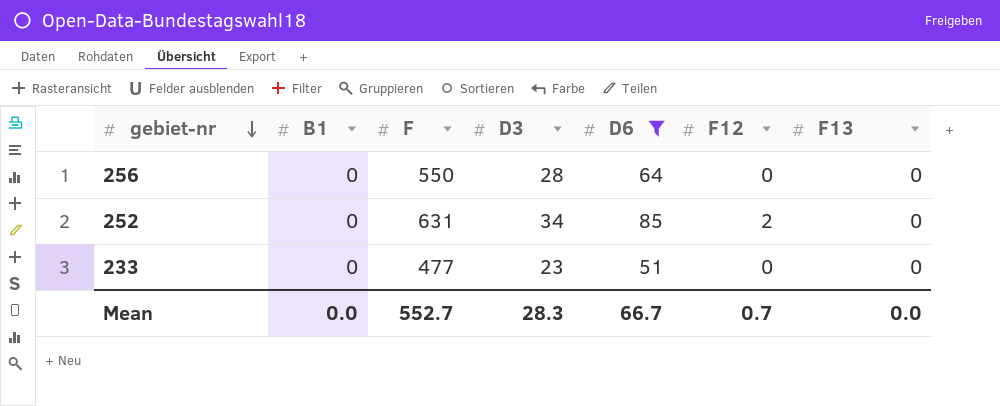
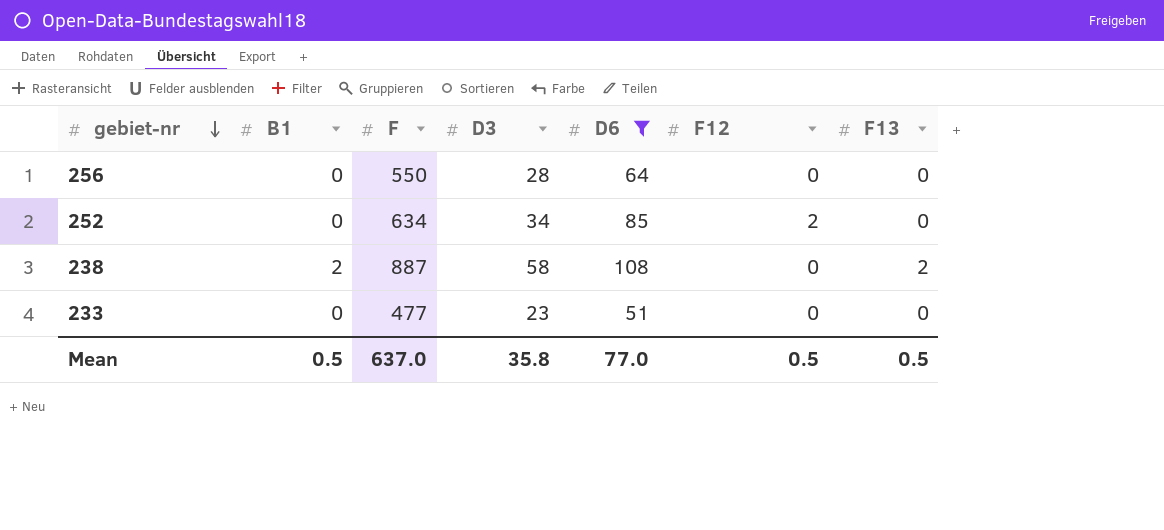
252 | F: 631 -> 634
row 238: none -> 2 | 887 | 58 | 108 | 0 | 2
Mean | B1: 0.0 -> 0.5
Mean | F: 552.7 -> 637.0
Mean | D3: 28.3 -> 35.8
Mean | D6: 66.7 -> 77.0
Mean | F12: 0.7 -> 0.5
Mean | F13: 0.0 -> 0.5

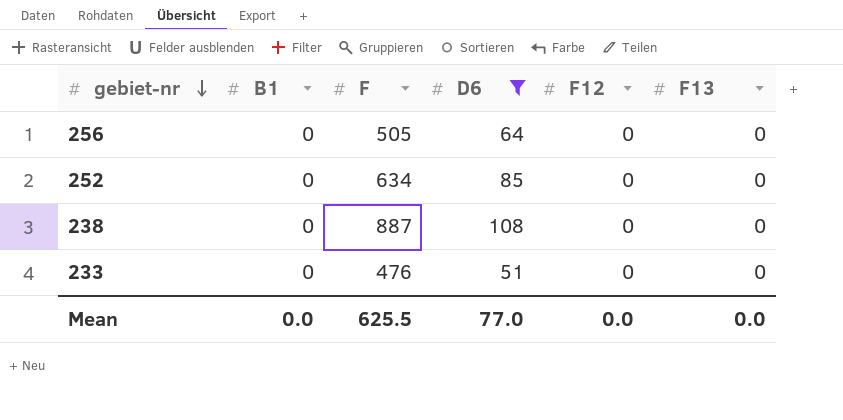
column D3 | position: 4 -> none
256 | F: 550 -> 505
252 | F12: 2 -> 0
238 | B1: 2 -> 0
238 | F13: 2 -> 0
233 | F: 477 -> 476
Mean | B1: 0.5 -> 0.0
Mean | F: 637.0 -> 625.5
Mean | F12: 0.5 -> 0.0
Mean | F13: 0.5 -> 0.0

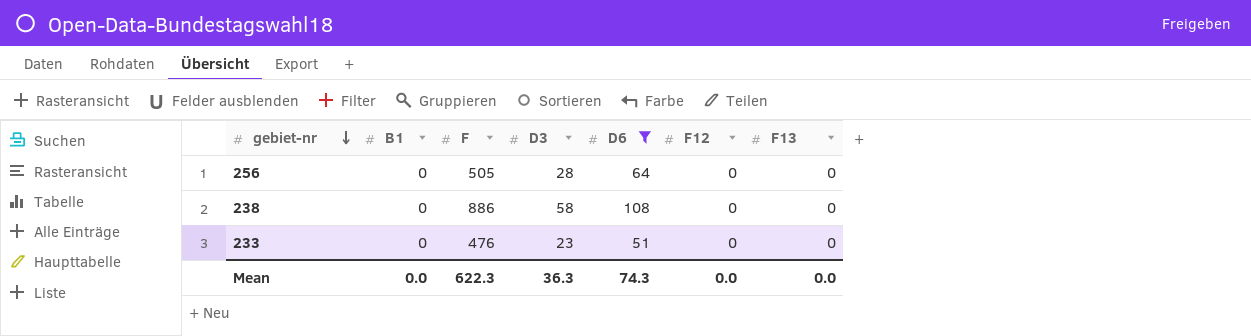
column D3 | position: none -> 4
row 252: 0 | 634 | 85 | 0 | 0 -> none
238 | F: 887 -> 886
Mean | F: 625.5 -> 622.3
Mean | D6: 77.0 -> 74.3

